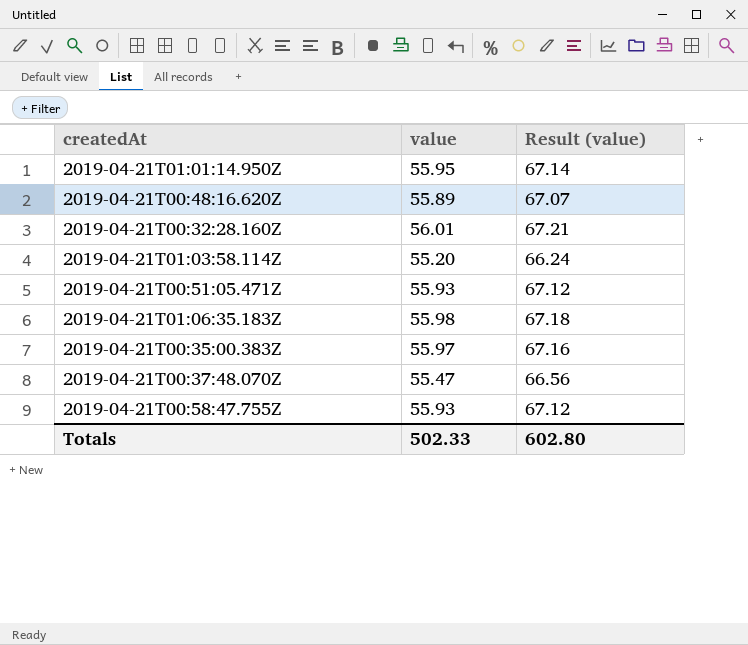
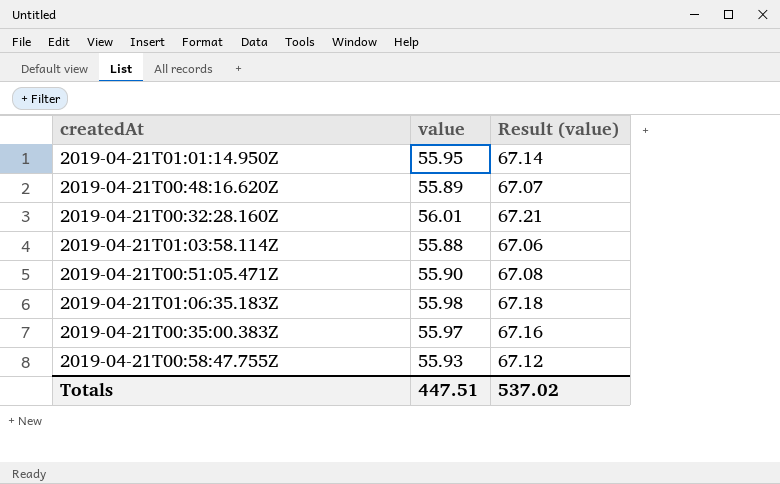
row 2019-04-21T00:37:48.070Z: 55.47 | 66.56 -> none
2019-04-21T01:03:58.114Z | value: 55.20 -> 55.88
2019-04-21T01:03:58.114Z | Result (value): 66.24 -> 67.06
2019-04-21T00:51:05.471Z | value: 55.93 -> 55.90
2019-04-21T00:51:05.471Z | Result (value): 67.12 -> 67.08
Totals | value: 502.33 -> 447.51
Totals | Result (value): 602.80 -> 537.02

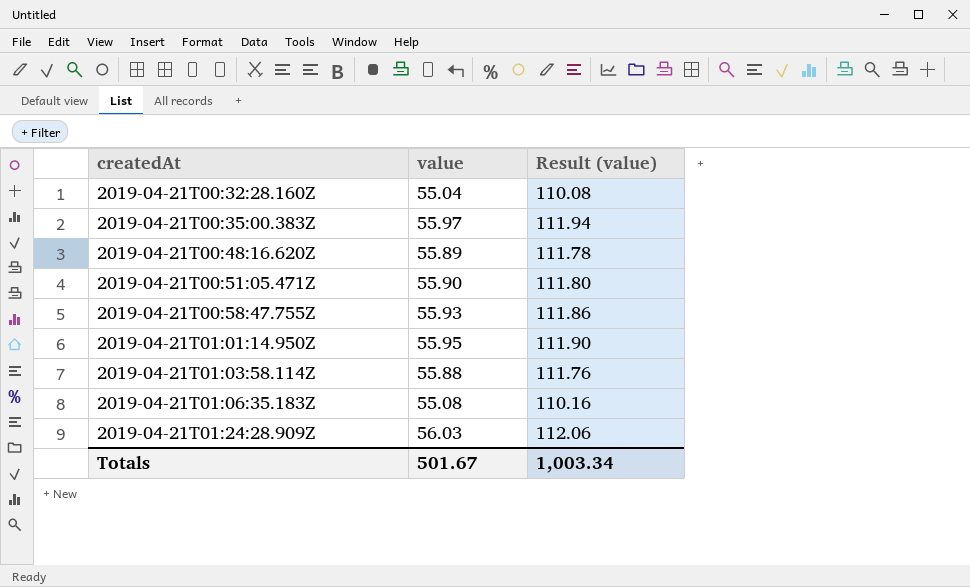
row order: none -> createdAt ascending
column Result (value) | formula: [value] * 1.2 -> [value] * 2
2019-04-21T00:32:28.160Z | value: 56.01 -> 55.04
2019-04-21T01:06:35.183Z | value: 55.98 -> 55.08
row 2019-04-21T01:24:28.909Z: none -> 56.03 | 112.06
Totals | value: 447.51 -> 501.67
Totals | Result (value): 537.02 -> 1,003.34

